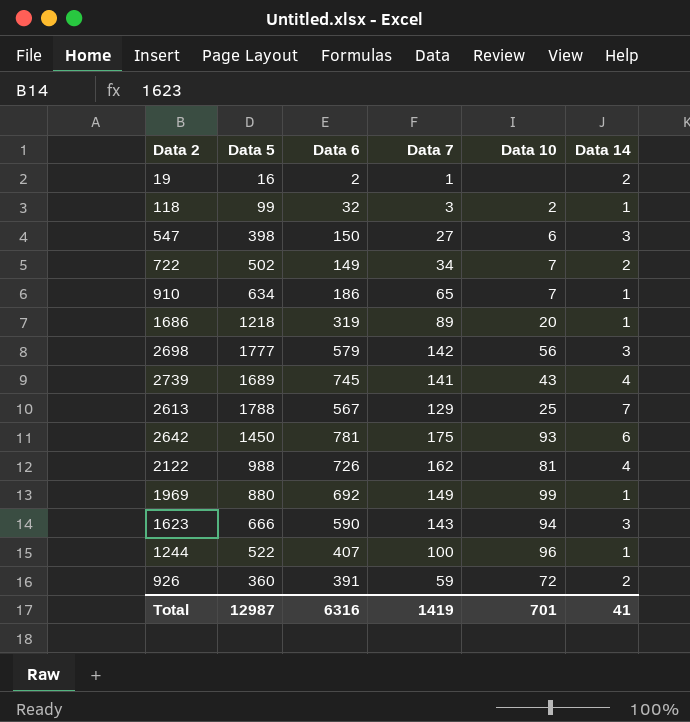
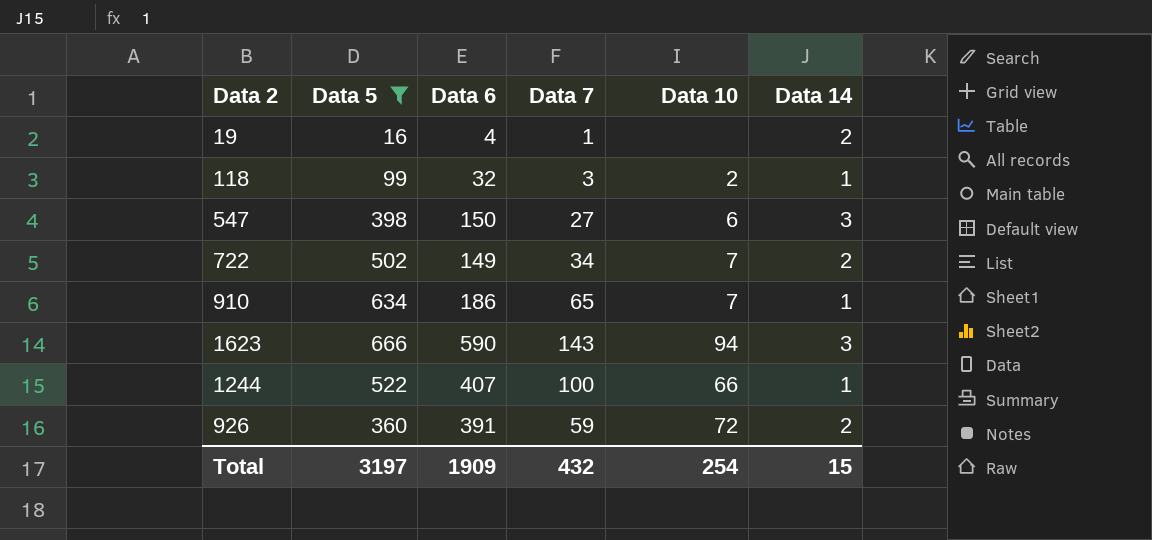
filter: none -> Data 5 <= 666
19 | Data 6: 2 -> 4
1244 | Data 10: 96 -> 66
Total | Data 5: 12987 -> 3197
Total | Data 6: 6316 -> 1909
Total | Data 7: 1419 -> 432
Total | Data 10: 701 -> 254
Total | Data 14: 41 -> 15

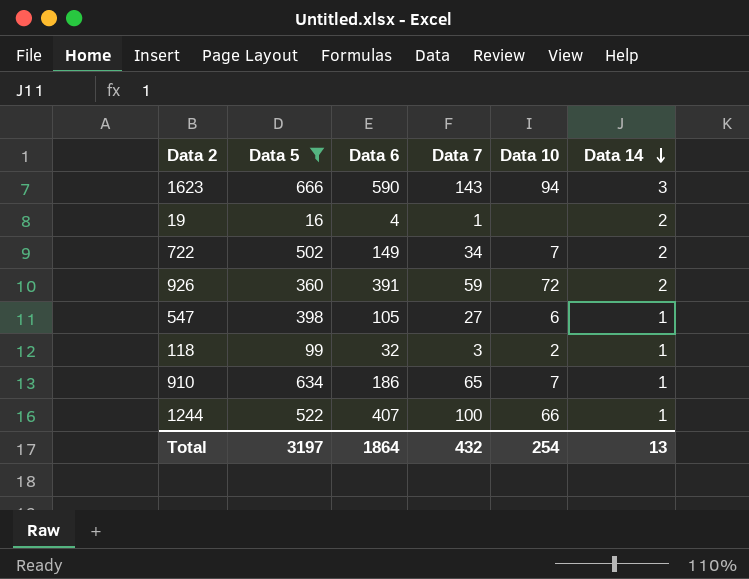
row order: none -> Data 14 descending
547 | Data 6: 150 -> 105
547 | Data 14: 3 -> 1
Total | Data 6: 1909 -> 1864
Total | Data 14: 15 -> 13

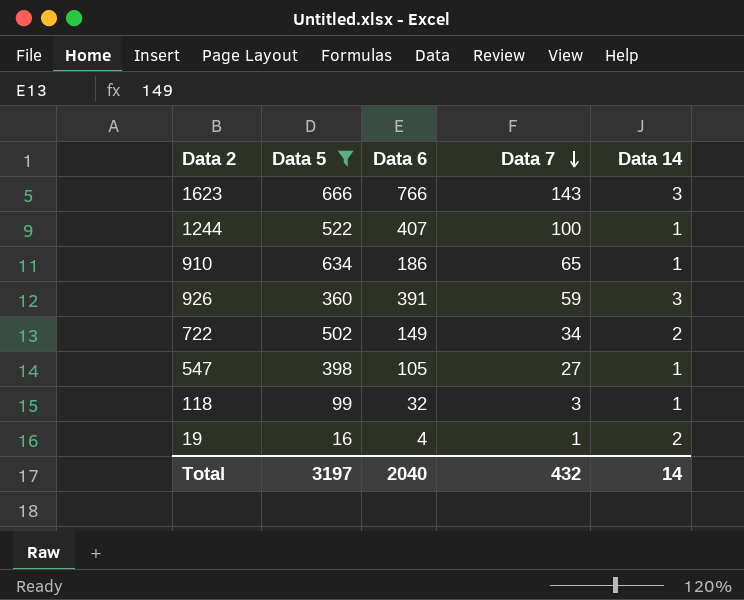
row order: Data 14 descending -> Data 7 descending
column Data 10 | position: 5 -> none
1623 | Data 6: 590 -> 766
926 | Data 14: 2 -> 3
Total | Data 6: 1864 -> 2040
Total | Data 14: 13 -> 14

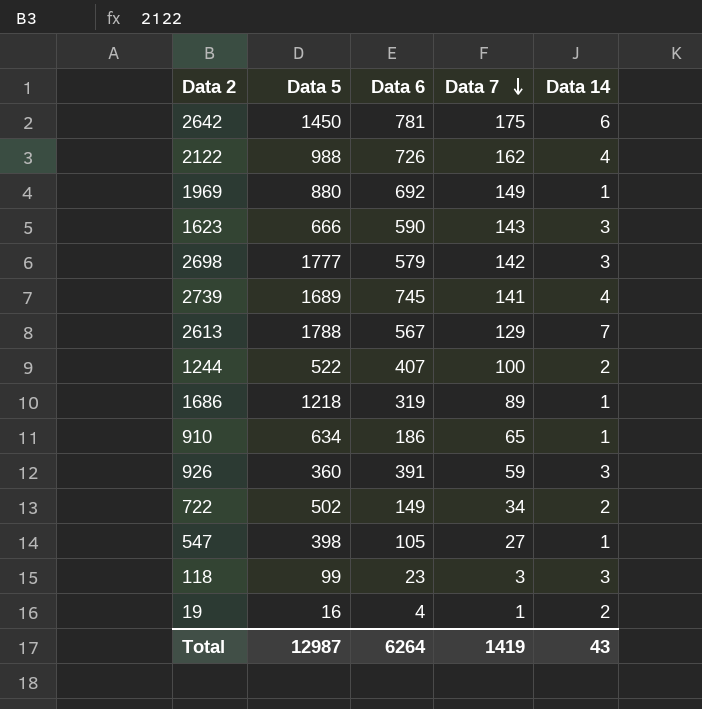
filter: Data 5 <= 666 -> none
1623 | Data 6: 766 -> 590
1244 | Data 14: 1 -> 2
118 | Data 6: 32 -> 23
118 | Data 14: 1 -> 3
Total | Data 5: 3197 -> 12987
Total | Data 6: 2040 -> 6264
Total | Data 7: 432 -> 1419
Total | Data 14: 14 -> 43

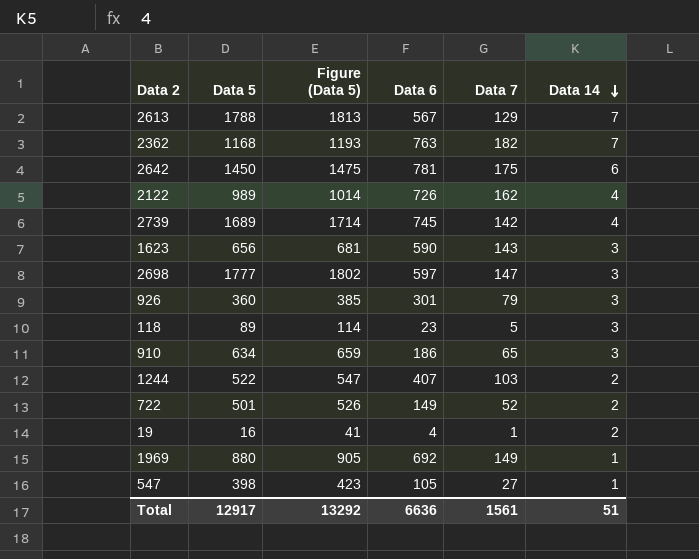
row order: Data 7 descending -> Data 14 descending
column Figure (Data 5) | formula: none -> [Data 5] + 25
row 1686: 1218 | 319 | 89 | 1 -> none
row 2362: none -> 1168 | 1193 | 763 | 182 | 7
2122 | Data 5: 988 -> 989
2739 | Data 7: 141 -> 142
1623 | Data 5: 666 -> 656
2698 | Data 6: 579 -> 597
2698 | Data 7: 142 -> 147
926 | Data 6: 391 -> 301
926 | Data 7: 59 -> 79
118 | Data 5: 99 -> 89
118 | Data 7: 3 -> 5
910 | Data 14: 1 -> 3
1244 | Data 7: 100 -> 103
722 | Data 5: 502 -> 501
722 | Data 7: 34 -> 52
Total | Data 5: 12987 -> 12917
Total | Data 6: 6264 -> 6636
Total | Data 7: 1419 -> 1561
Total | Data 14: 43 -> 51

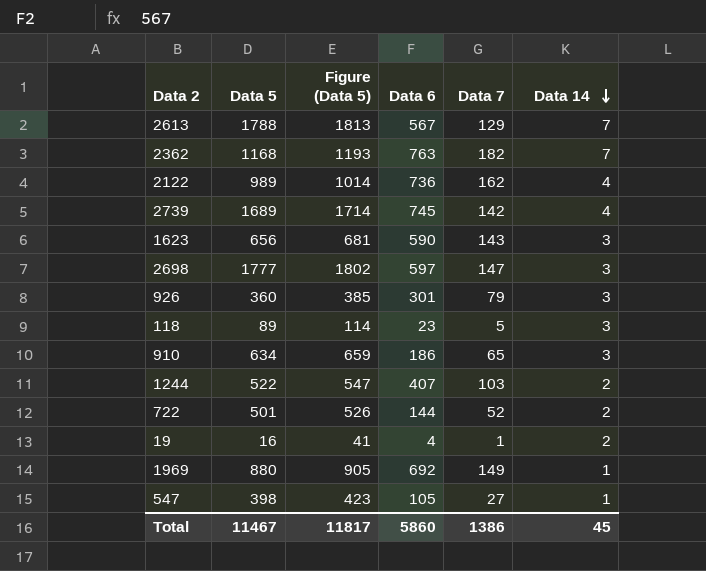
row 2642: 1450 | 1475 | 781 | 175 | 6 -> none
2122 | Data 6: 726 -> 736
722 | Data 6: 149 -> 144
Total | Data 5: 12917 -> 11467
Total | Figure (Data 5): 13292 -> 11817
Total | Data 6: 6636 -> 5860
Total | Data 7: 1561 -> 1386
Total | Data 14: 51 -> 45

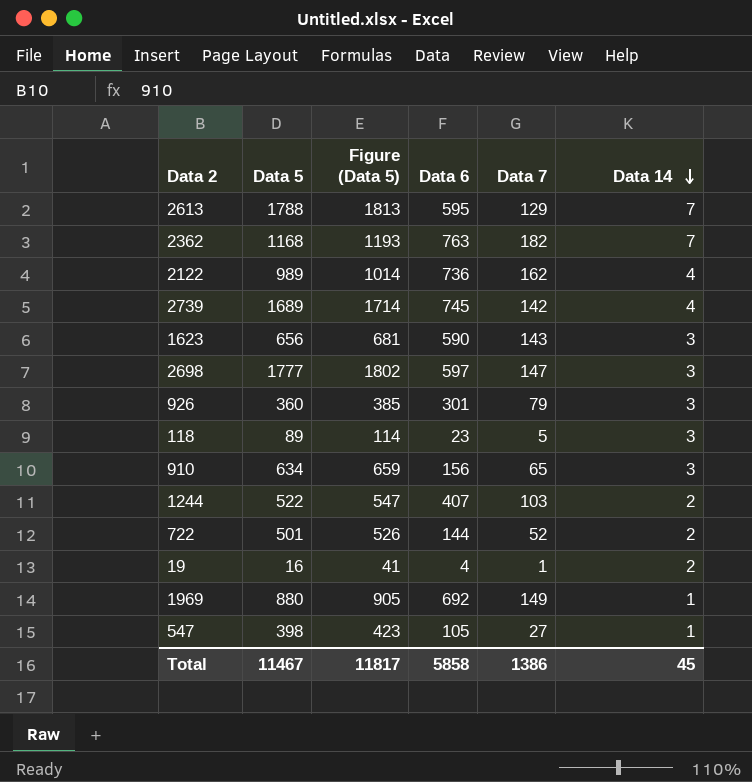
2613 | Data 6: 567 -> 595
910 | Data 6: 186 -> 156
Total | Data 6: 5860 -> 5858

